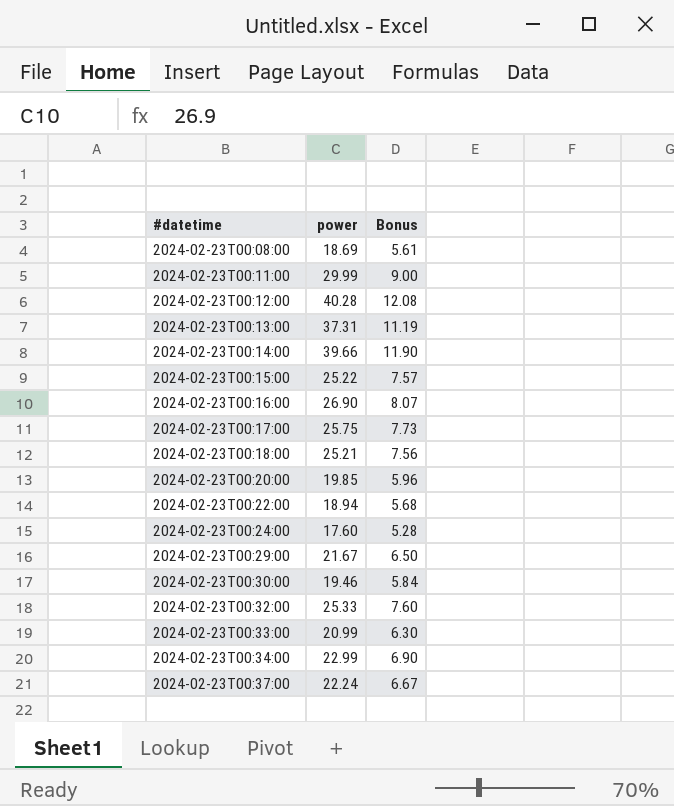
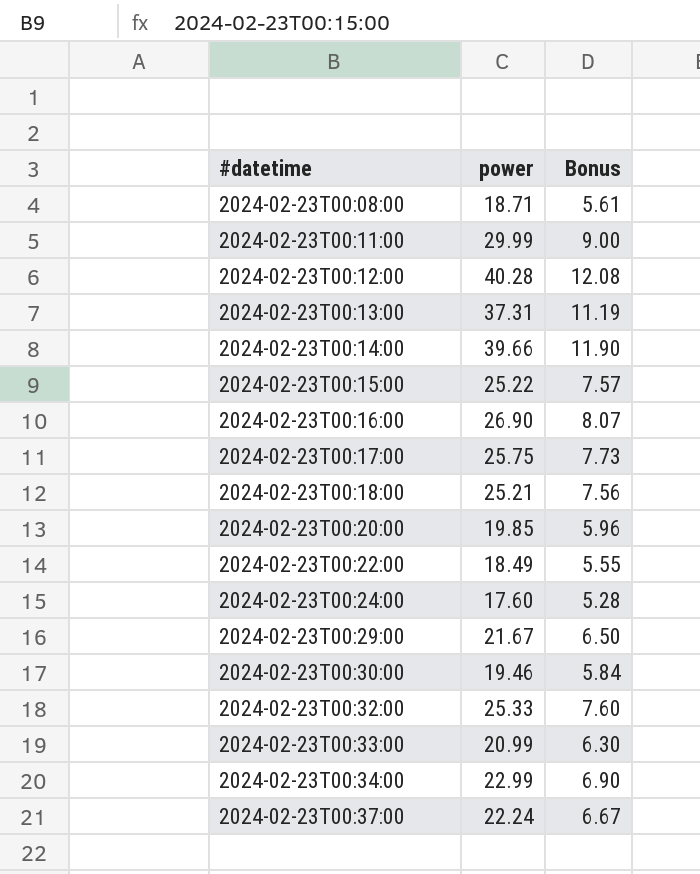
2024-02-23T00:08:00 | power: 18.69 -> 18.71
2024-02-23T00:22:00 | power: 18.94 -> 18.49
2024-02-23T00:22:00 | Bonus: 5.68 -> 5.55

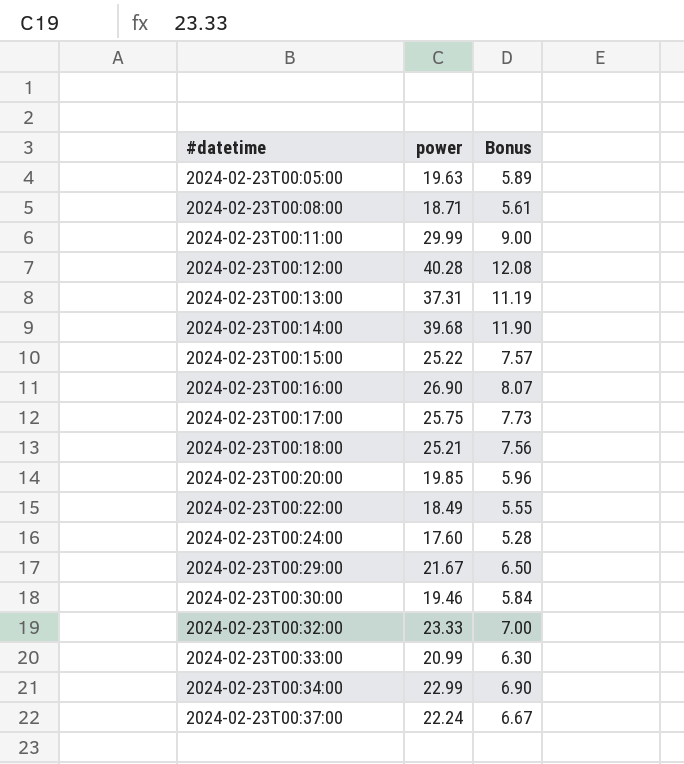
row 2024-02-23T00:05:00: none -> 19.63 | 5.89
2024-02-23T00:14:00 | power: 39.66 -> 39.68
2024-02-23T00:32:00 | power: 25.33 -> 23.33
2024-02-23T00:32:00 | Bonus: 7.60 -> 7.00

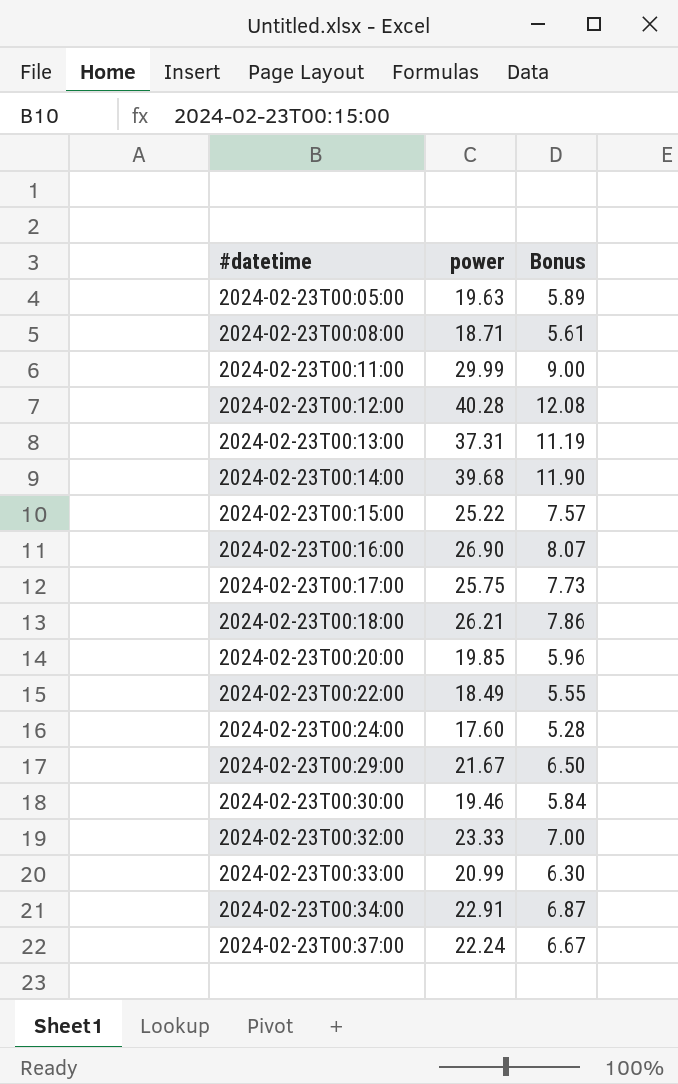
2024-02-23T00:18:00 | power: 25.21 -> 26.21
2024-02-23T00:18:00 | Bonus: 7.56 -> 7.86
2024-02-23T00:34:00 | power: 22.99 -> 22.91
2024-02-23T00:34:00 | Bonus: 6.90 -> 6.87

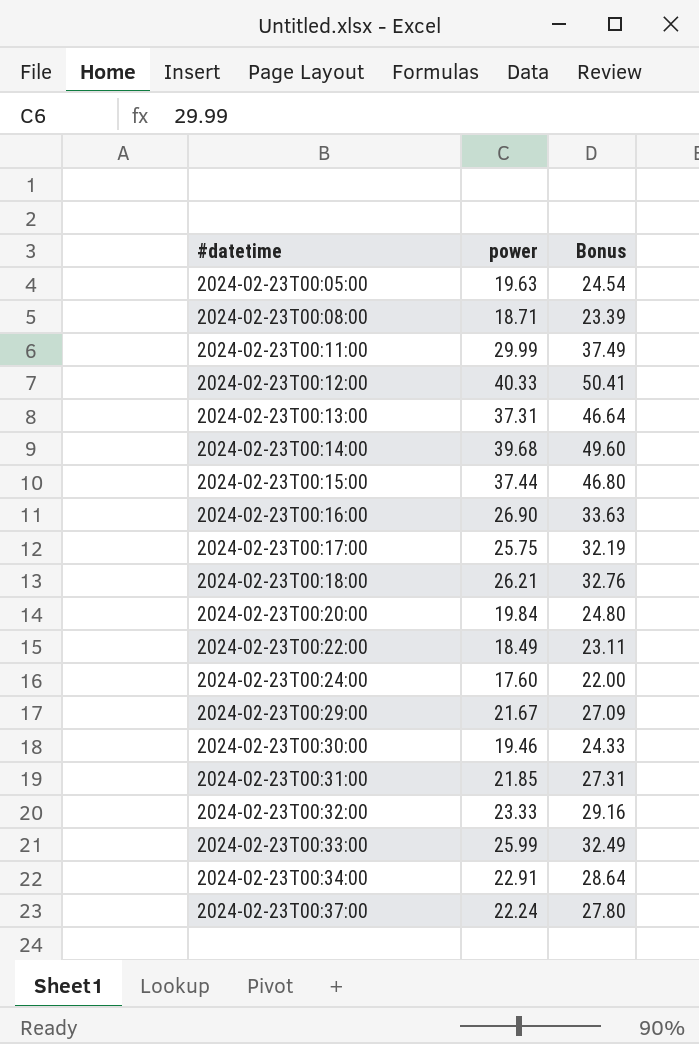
column Bonus | formula: [power] * 0.3 -> [power] * 1.25
2024-02-23T00:12:00 | power: 40.28 -> 40.33
2024-02-23T00:15:00 | power: 25.22 -> 37.44
2024-02-23T00:20:00 | power: 19.85 -> 19.84
row 2024-02-23T00:31:00: none -> 21.85 | 27.31
2024-02-23T00:33:00 | power: 20.99 -> 25.99

